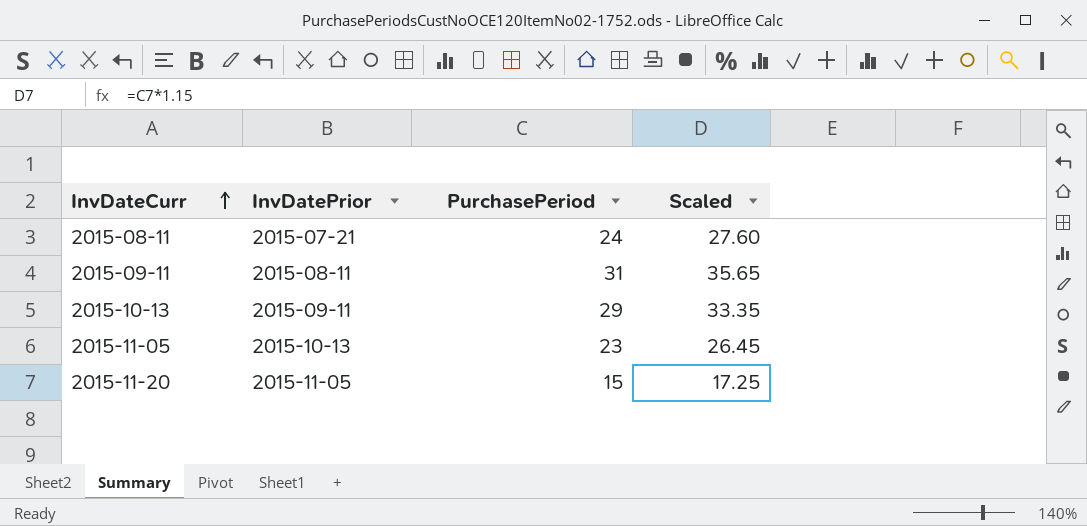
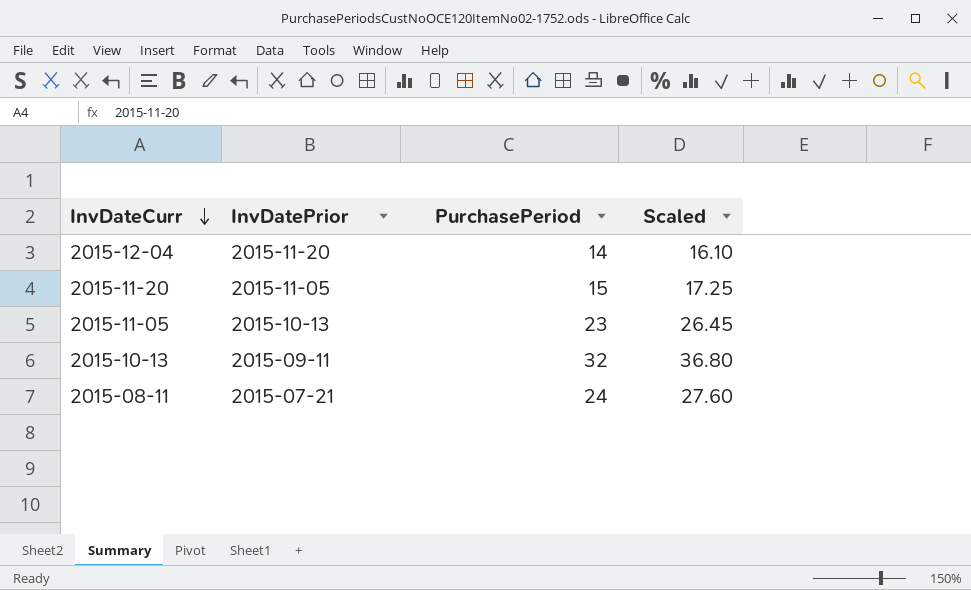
row order: InvDateCurr ascending -> InvDateCurr descending
row 2015-09-11: 2015-08-11 | 31 | 35.65 -> none
row 2015-12-04: none -> 2015-11-20 | 14 | 16.10
2015-10-13 | PurchasePeriod: 29 -> 32
2015-10-13 | Scaled: 33.35 -> 36.80

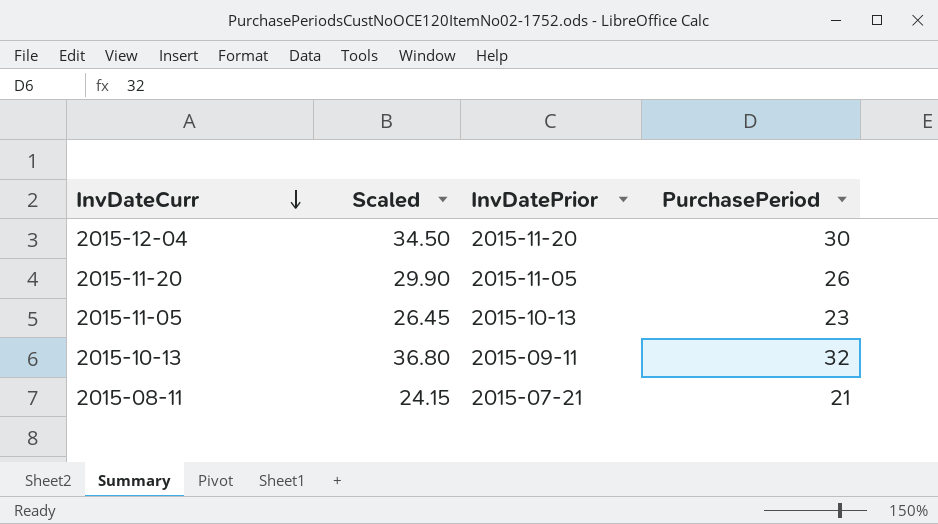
column Scaled | position: 4 -> 2
2015-12-04 | Scaled: 16.10 -> 34.50
2015-12-04 | PurchasePeriod: 14 -> 30
2015-11-20 | Scaled: 17.25 -> 29.90
2015-11-20 | PurchasePeriod: 15 -> 26
2015-08-11 | Scaled: 27.60 -> 24.15
2015-08-11 | PurchasePeriod: 24 -> 21

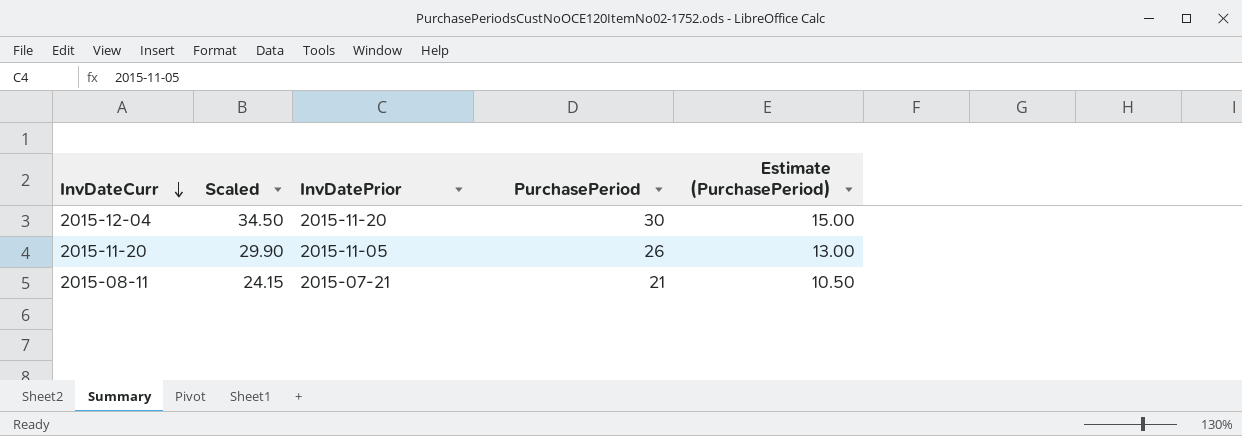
column Estimate (PurchasePeriod) | formula: none -> [PurchasePeriod] * 0.5
row 2015-11-05: 26.45 | 2015-10-13 | 23 -> none
row 2015-10-13: 36.80 | 2015-09-11 | 32 -> none

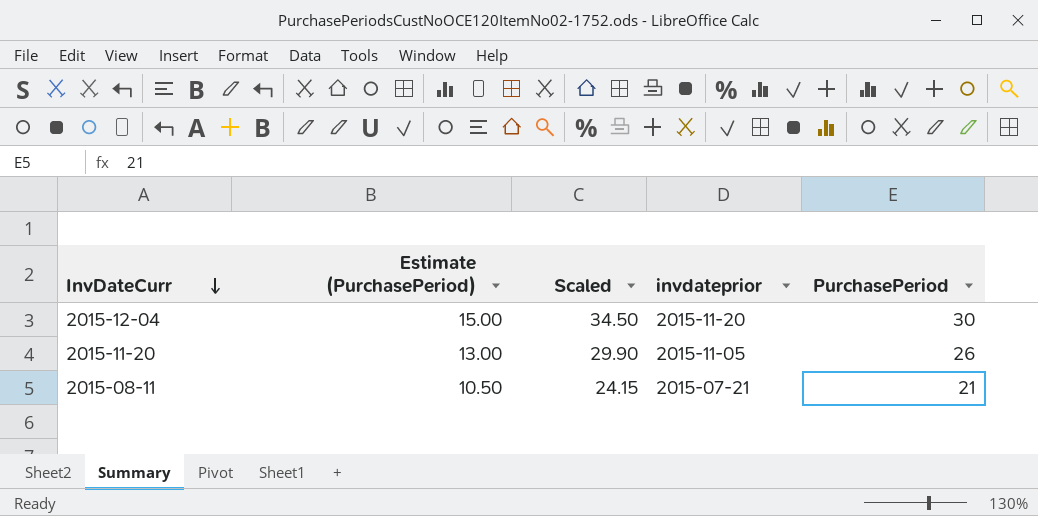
column Estimate (PurchasePeriod) | position: 5 -> 2
column name: InvDatePrior -> invdateprior

